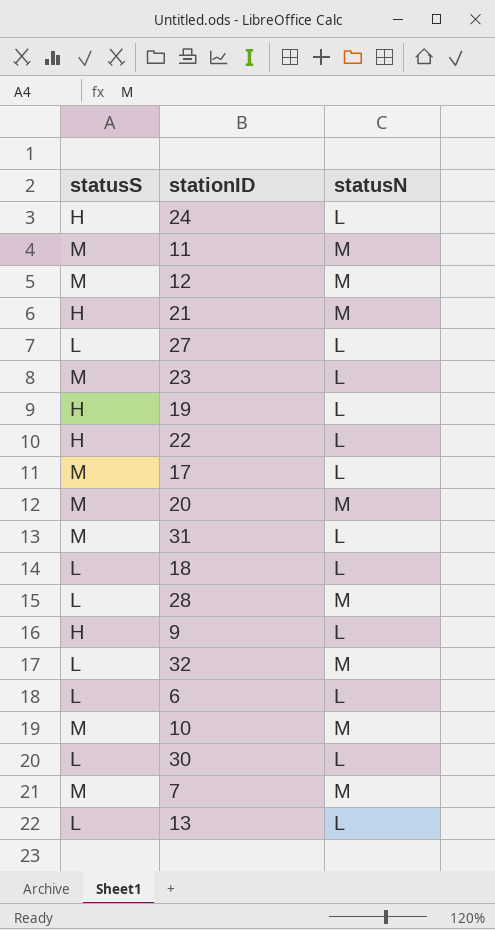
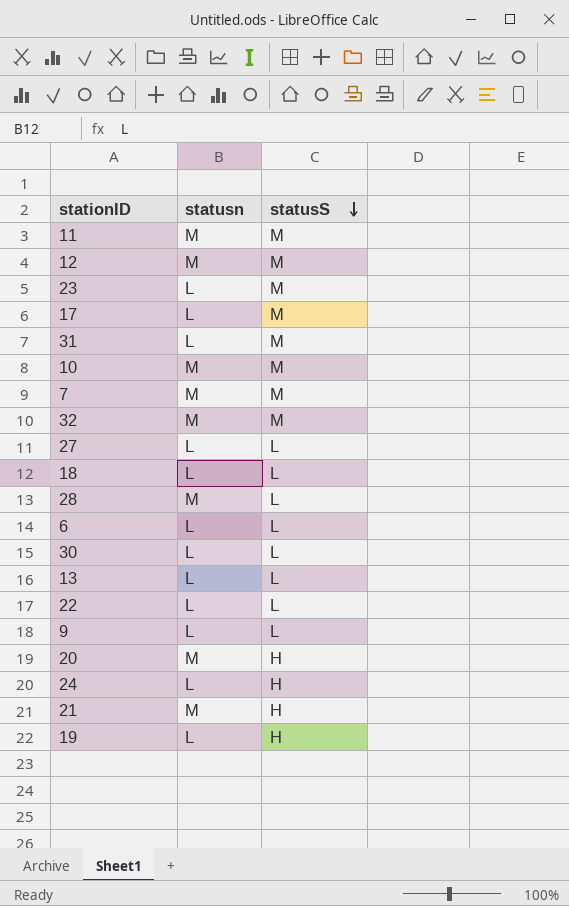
row order: none -> statusS descending
column name: statusN -> statusn
column statusS | position: 1 -> 3
32 | statusS: L -> M
22 | statusS: H -> L
9 | statusS: H -> L
20 | statusS: M -> H

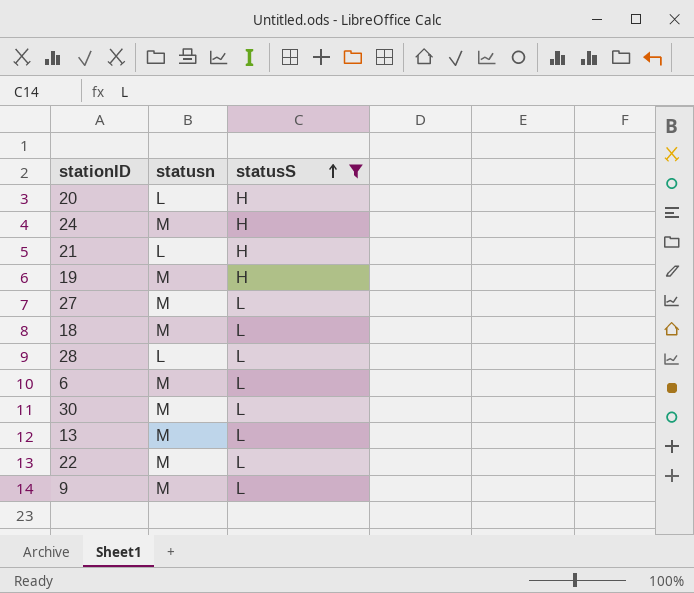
filter: none -> statusS != M
row order: statusS descending -> statusS ascending
20 | statusn: M -> L
24 | statusn: L -> M
21 | statusn: M -> L
19 | statusn: L -> M
27 | statusn: L -> M
18 | statusn: L -> M
28 | statusn: M -> L
6 | statusn: L -> M
30 | statusn: L -> M
13 | statusn: L -> M
22 | statusn: L -> M
9 | statusn: L -> M

